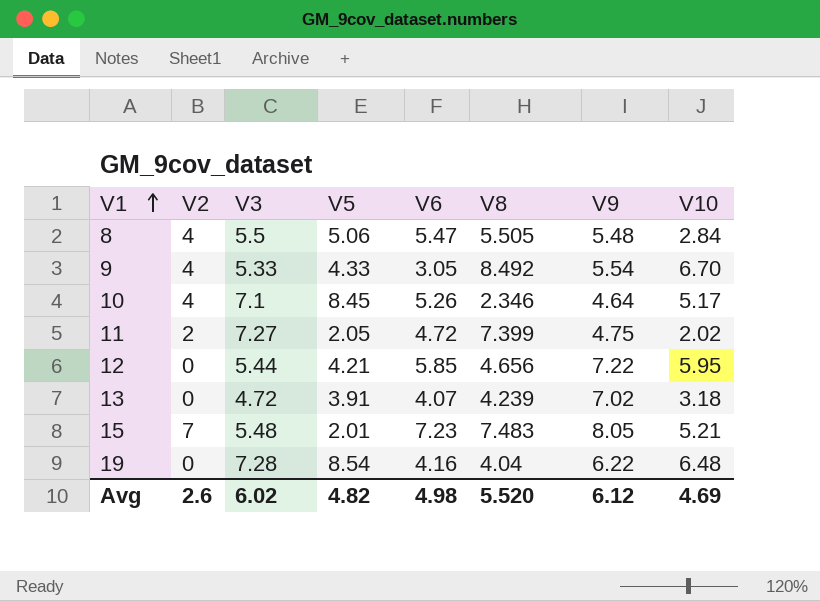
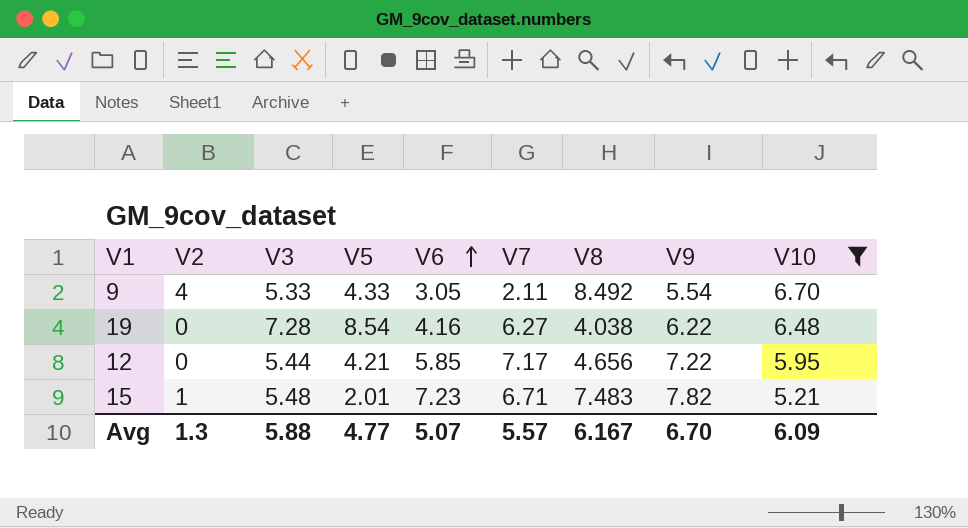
filter: none -> V10 >= 5.21
row order: V1 ascending -> V6 ascending
column V7 | position: none -> 6
19 | V8: 4.04 -> 4.038
15 | V2: 7 -> 1
15 | V9: 8.05 -> 7.82
Avg | V2: 2.6 -> 1.3
Avg | V3: 6.02 -> 5.88
Avg | V5: 4.82 -> 4.77
Avg | V6: 4.98 -> 5.07
Avg | V8: 5.520 -> 6.167
Avg | V9: 6.12 -> 6.70
Avg | V10: 4.69 -> 6.09

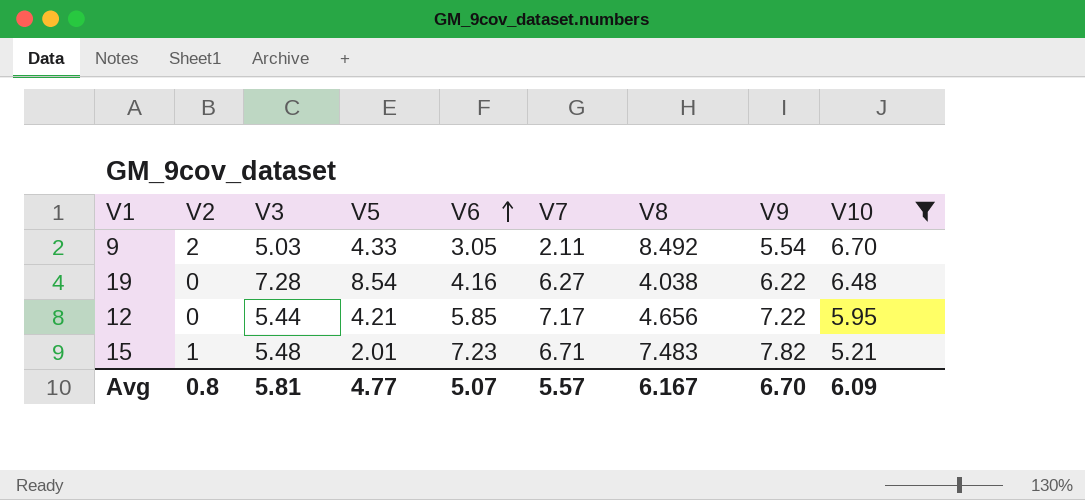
9 | V2: 4 -> 2
9 | V3: 5.33 -> 5.03
Avg | V2: 1.3 -> 0.8
Avg | V3: 5.88 -> 5.81

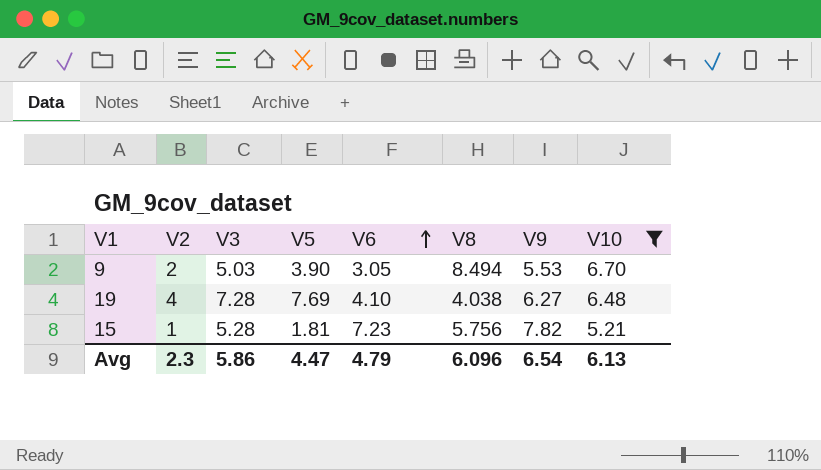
column V7 | position: 6 -> none
row 12: 0 | 5.44 | 4.21 | 5.85 | 7.17 | 4.656 | 7.22 | 5.95 -> none
9 | V5: 4.33 -> 3.90
9 | V8: 8.492 -> 8.494
9 | V9: 5.54 -> 5.53
19 | V2: 0 -> 4
19 | V5: 8.54 -> 7.69
19 | V6: 4.16 -> 4.10
19 | V9: 6.22 -> 6.27
15 | V3: 5.48 -> 5.28
15 | V5: 2.01 -> 1.81
15 | V8: 7.483 -> 5.756
Avg | V2: 0.8 -> 2.3
Avg | V3: 5.81 -> 5.86
Avg | V5: 4.77 -> 4.47
Avg | V6: 5.07 -> 4.79
Avg | V8: 6.167 -> 6.096
Avg | V9: 6.70 -> 6.54
Avg | V10: 6.09 -> 6.13

